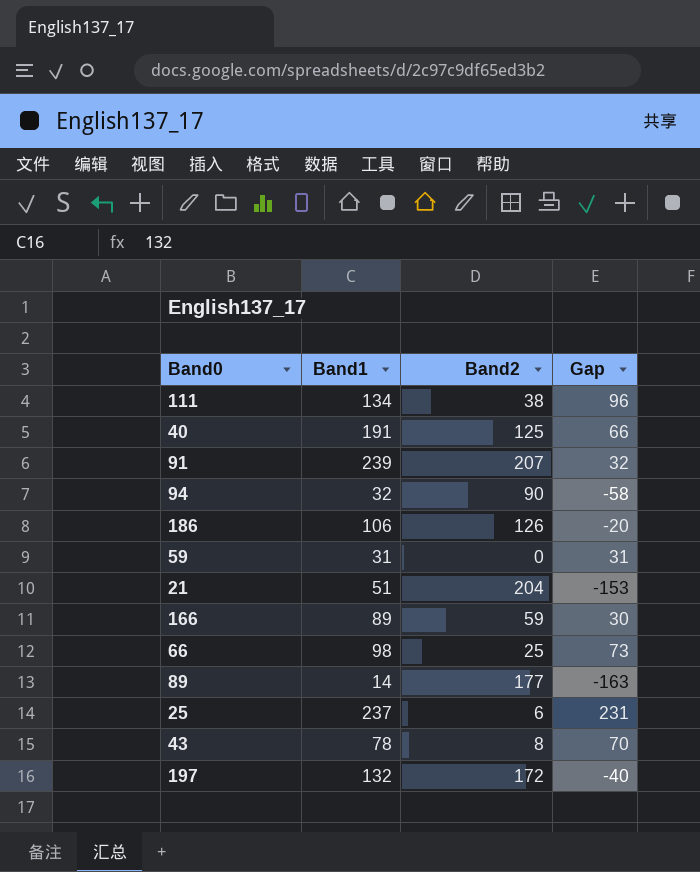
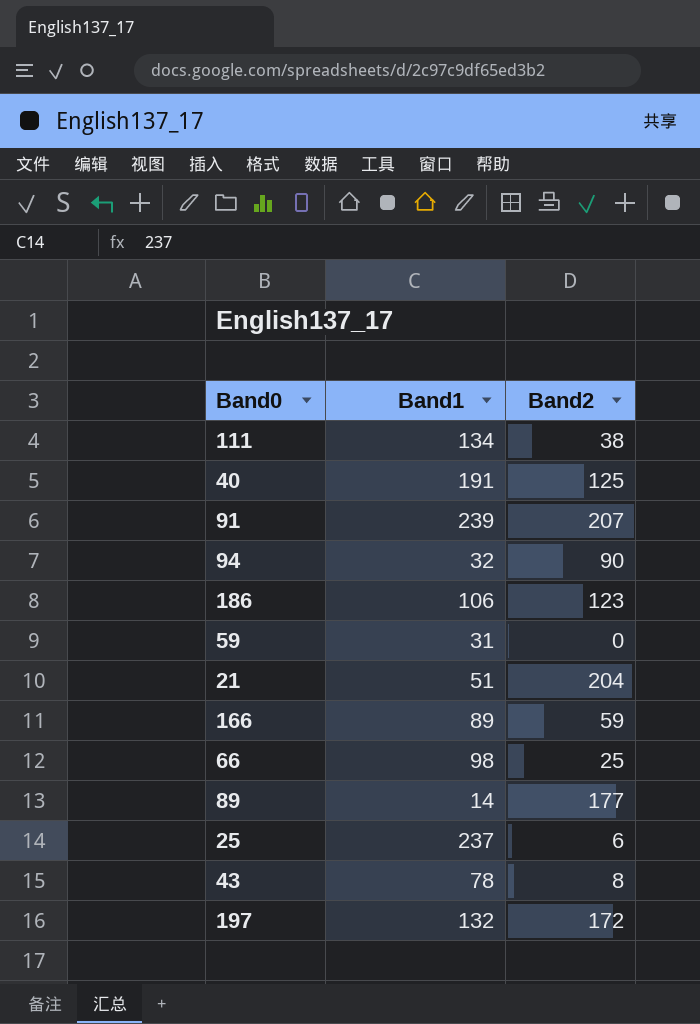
column Gap | formula: [Band1] - [Band2] -> none
186 | Band2: 126 -> 123

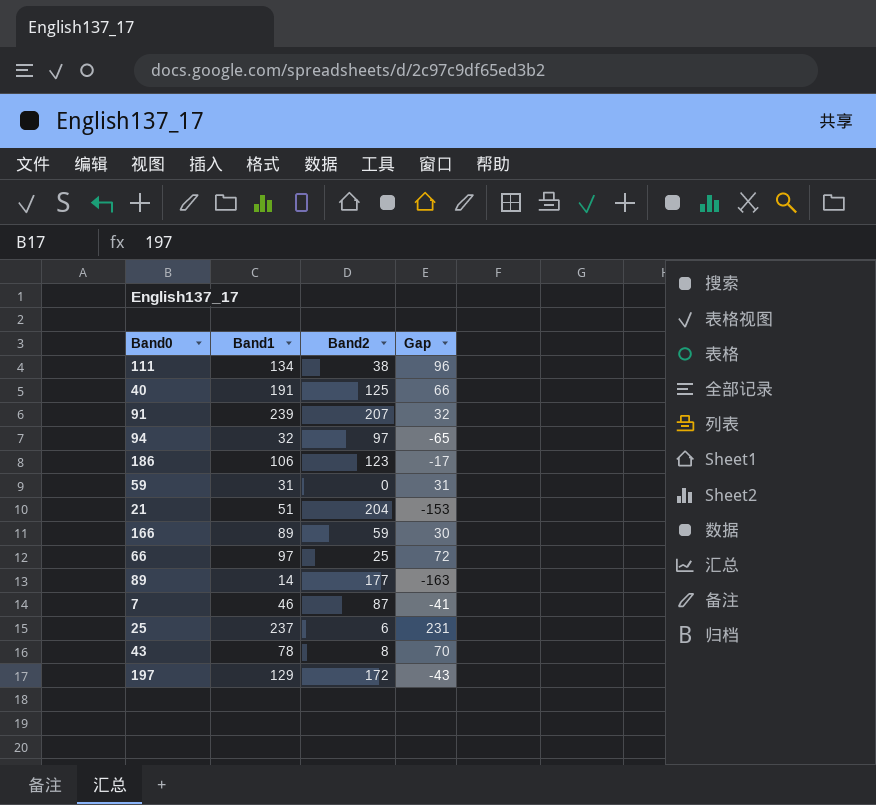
column Gap | formula: none -> [Band1] - [Band2]
94 | Band2: 90 -> 97
66 | Band1: 98 -> 97
row 7: none -> 46 | 87 | -41
197 | Band1: 132 -> 129

